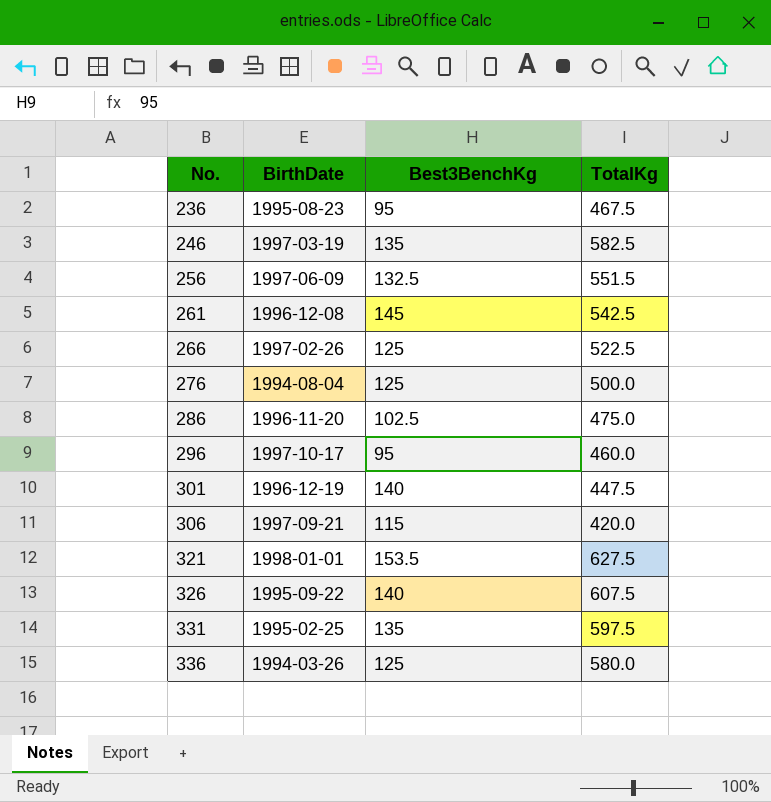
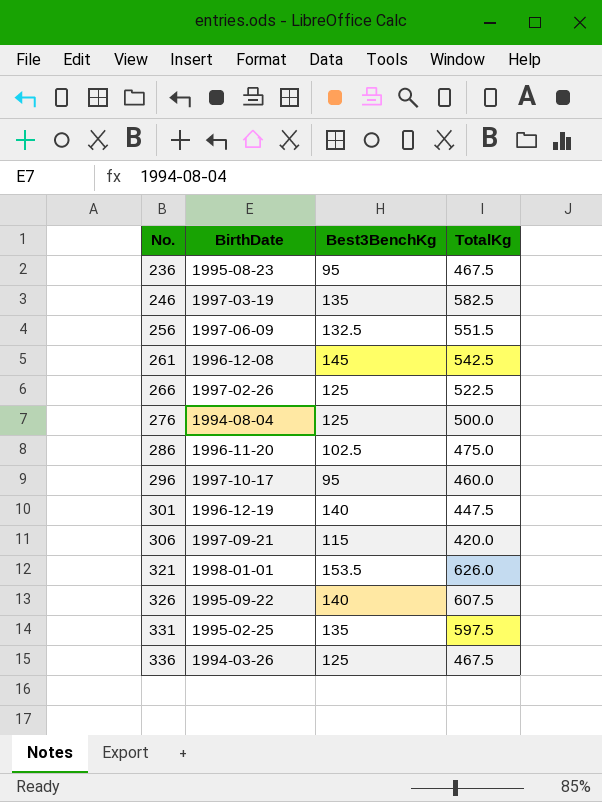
321 | TotalKg: 627.5 -> 626.0
336 | TotalKg: 580.0 -> 467.5

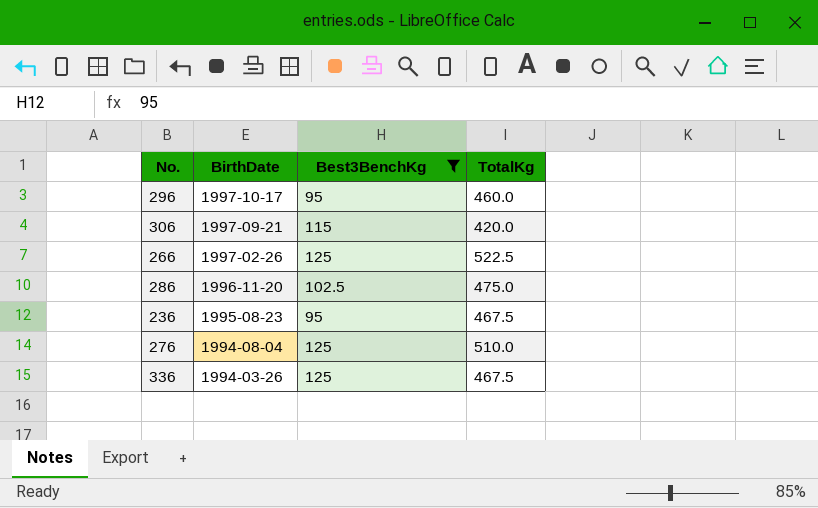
filter: none -> Best3BenchKg <= 125
row order: No. ascending -> BirthDate descending
276 | TotalKg: 500.0 -> 510.0

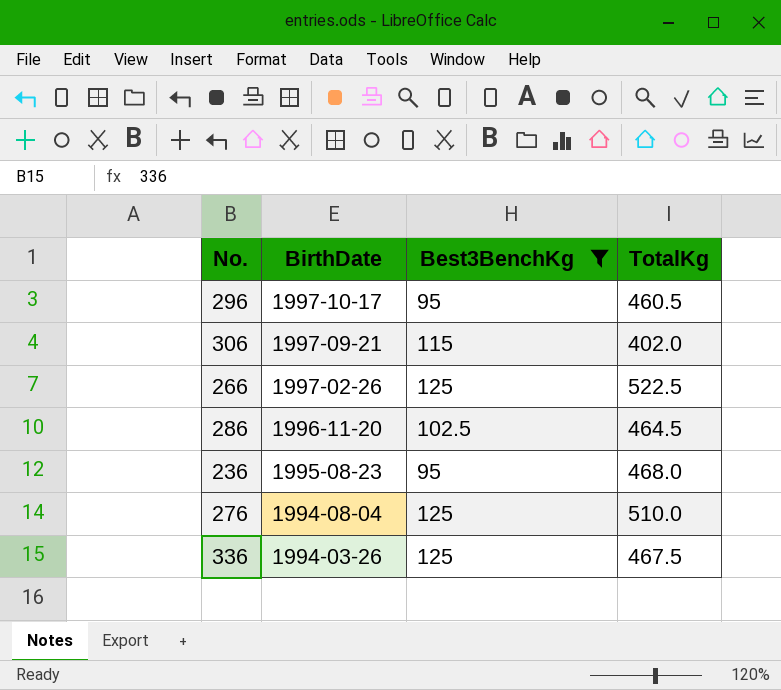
296 | TotalKg: 460.0 -> 460.5
306 | TotalKg: 420.0 -> 402.0
286 | TotalKg: 475.0 -> 464.5
236 | TotalKg: 467.5 -> 468.0

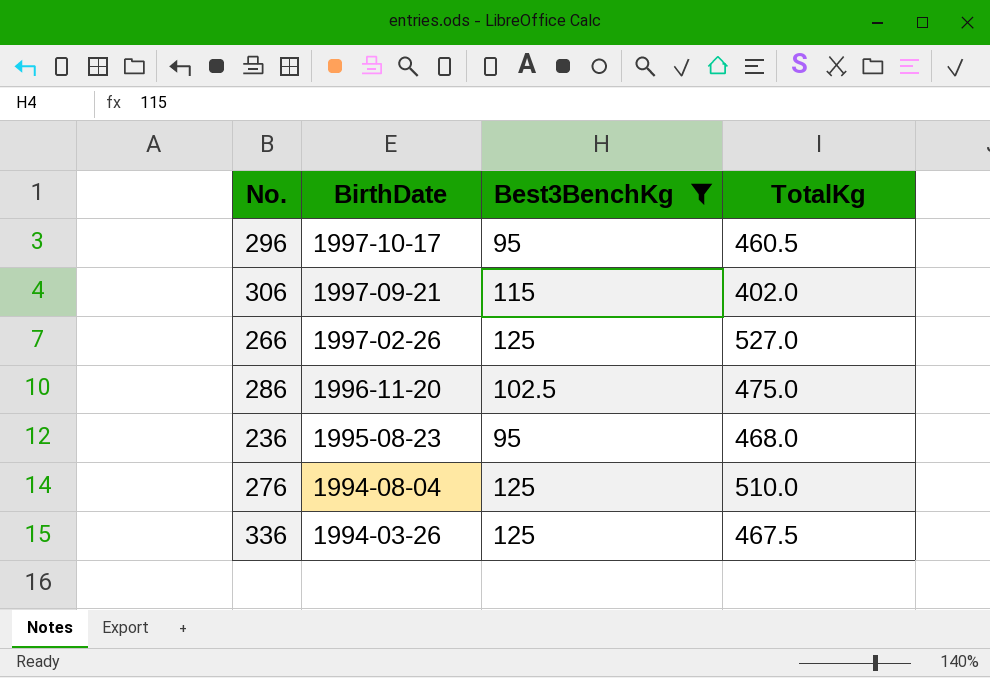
266 | TotalKg: 522.5 -> 527.0
286 | TotalKg: 464.5 -> 475.0

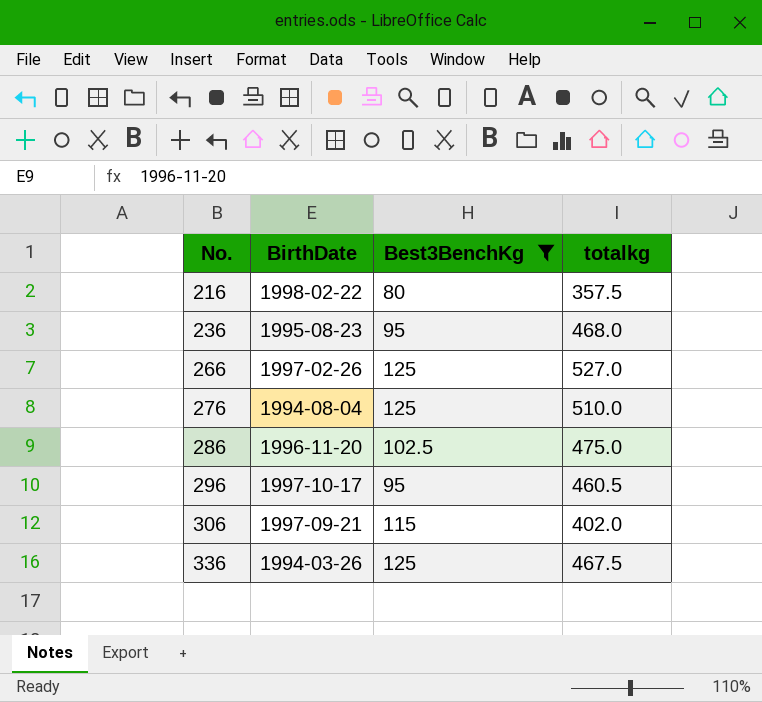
row order: BirthDate descending -> No. ascending
column name: TotalKg -> totalkg
row 216: none -> 1998-02-22 | 80 | 357.5

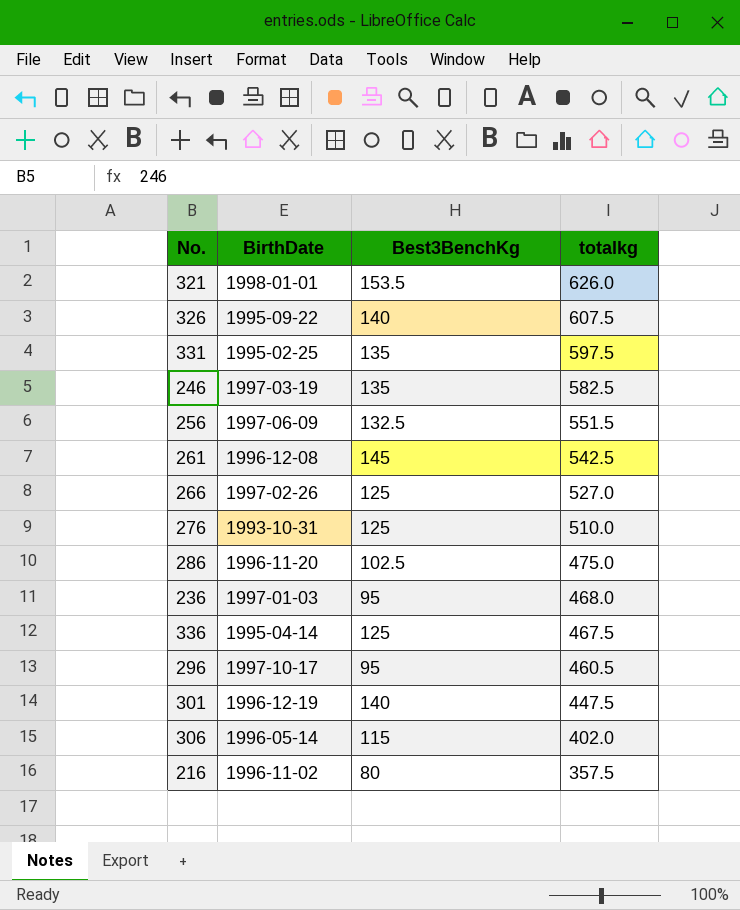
filter: Best3BenchKg <= 125 -> none
row order: No. ascending -> totalkg descending
276 | BirthDate: 1994-08-04 -> 1993-10-31
236 | BirthDate: 1995-08-23 -> 1997-01-03
336 | BirthDate: 1994-03-26 -> 1995-04-14
306 | BirthDate: 1997-09-21 -> 1996-05-14
216 | BirthDate: 1998-02-22 -> 1996-11-02

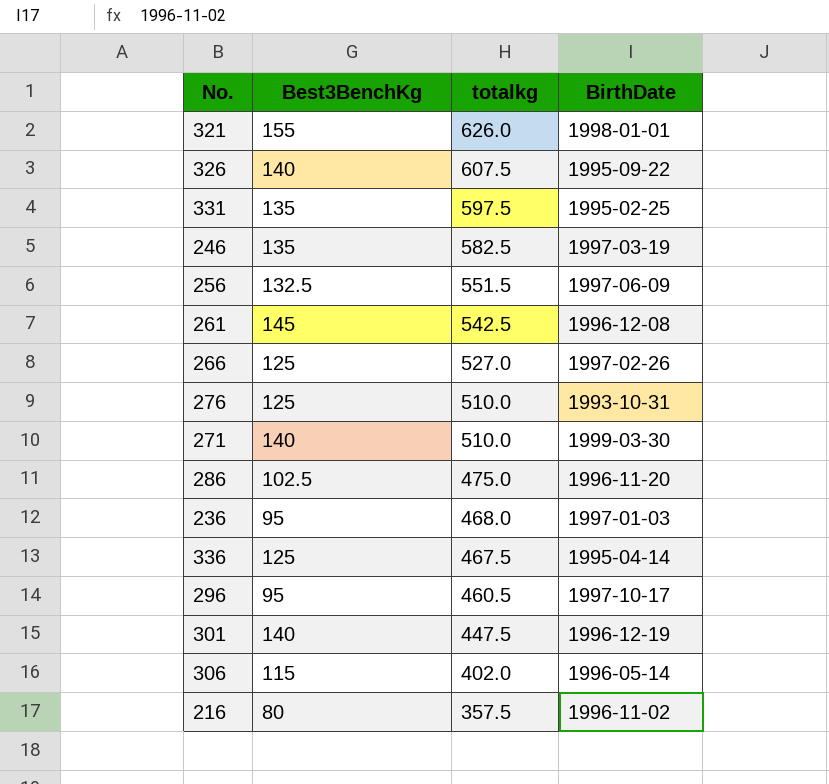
column BirthDate | position: 2 -> 4
321 | Best3BenchKg: 153.5 -> 155
row 271: none -> 140 | 510.0 | 1999-03-30

